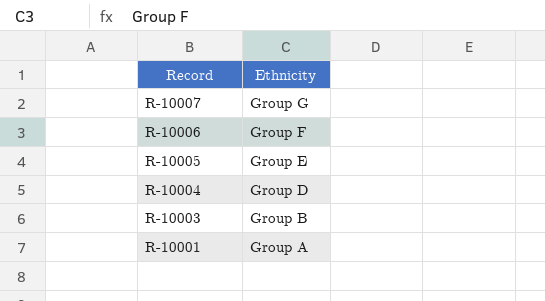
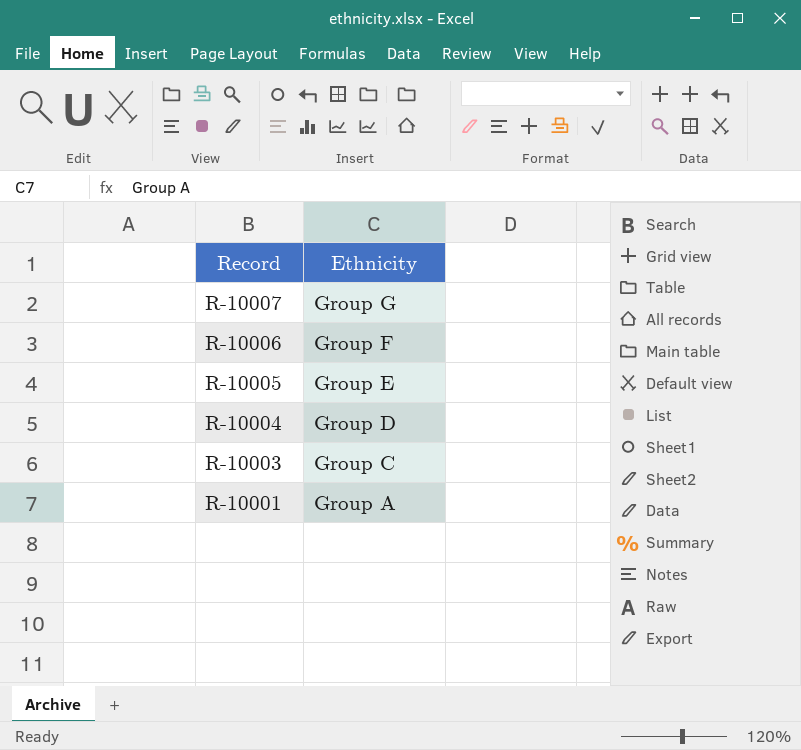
R-10003 | Ethnicity: Group B -> Group C

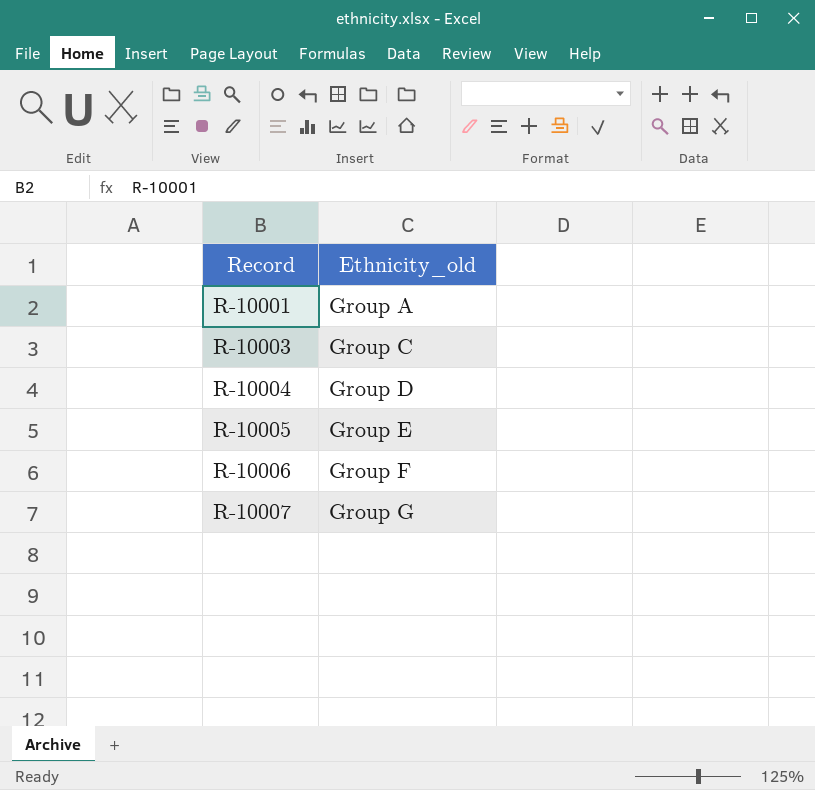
row order: Record descending -> Record ascending
column name: Ethnicity -> Ethnicity_old

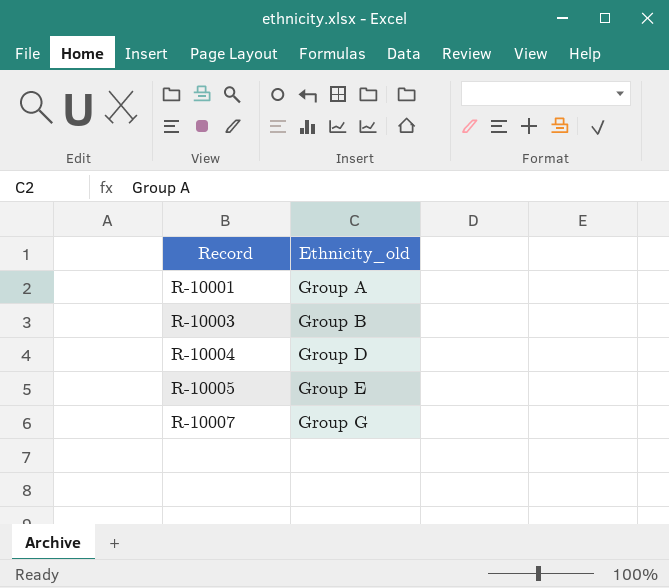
row R-10006: Group F -> none
R-10003 | Ethnicity_old: Group C -> Group B

